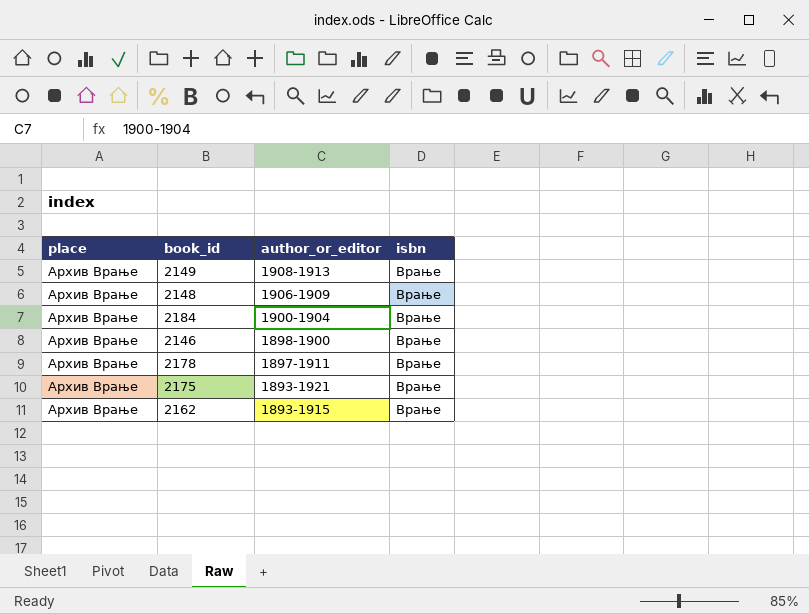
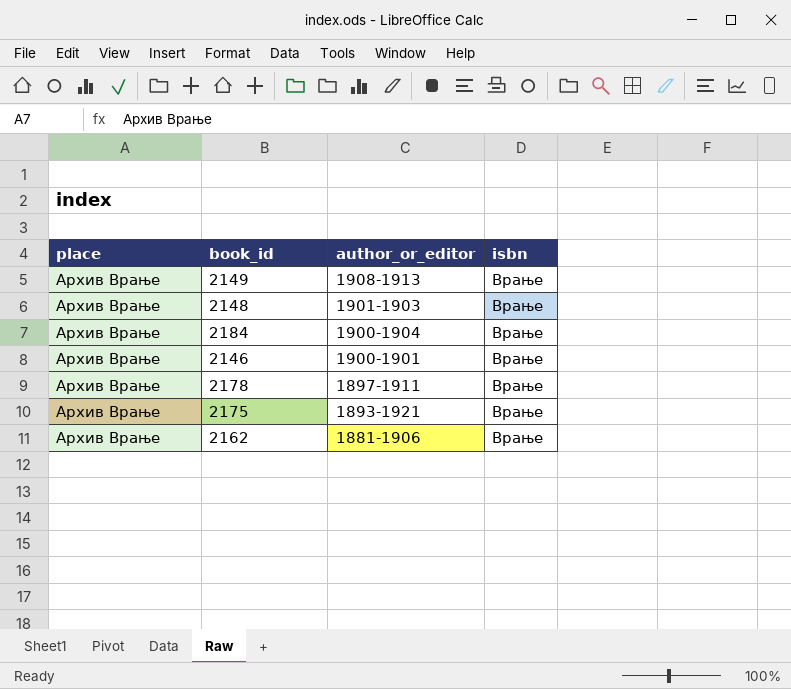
2148 | author_or_editor: 1906-1909 -> 1901-1903
2146 | author_or_editor: 1898-1900 -> 1900-1901
2162 | author_or_editor: 1893-1915 -> 1881-1906

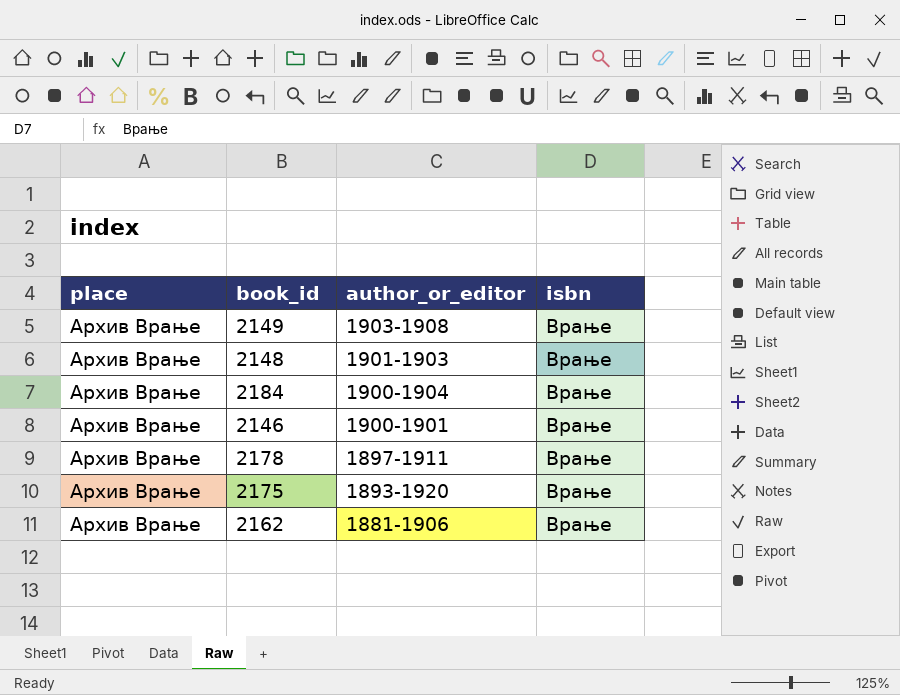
2149 | author_or_editor: 1908-1913 -> 1903-1908
2175 | author_or_editor: 1893-1921 -> 1893-1920

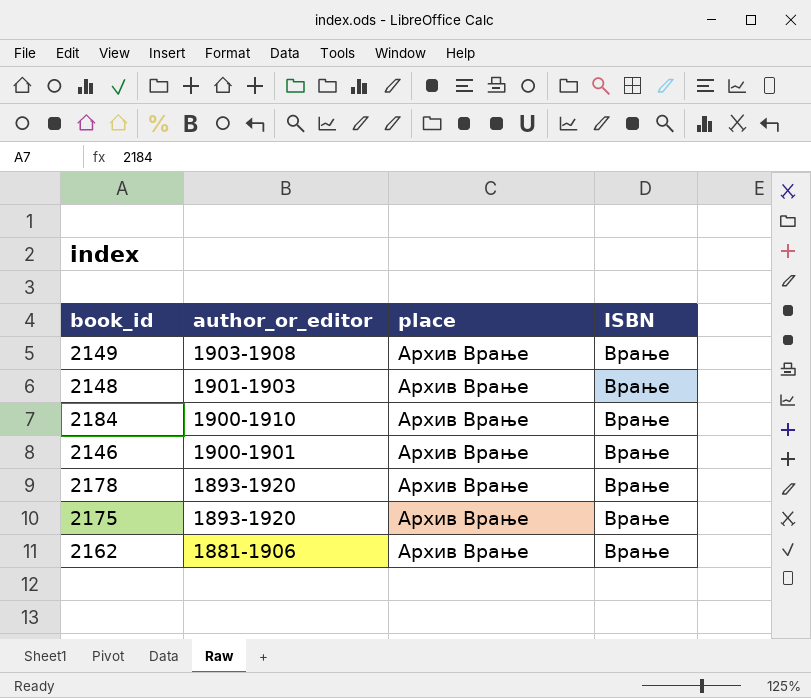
column place | position: 1 -> 3
column name: isbn -> ISBN
2184 | author_or_editor: 1900-1904 -> 1900-1910
2178 | author_or_editor: 1897-1911 -> 1893-1920

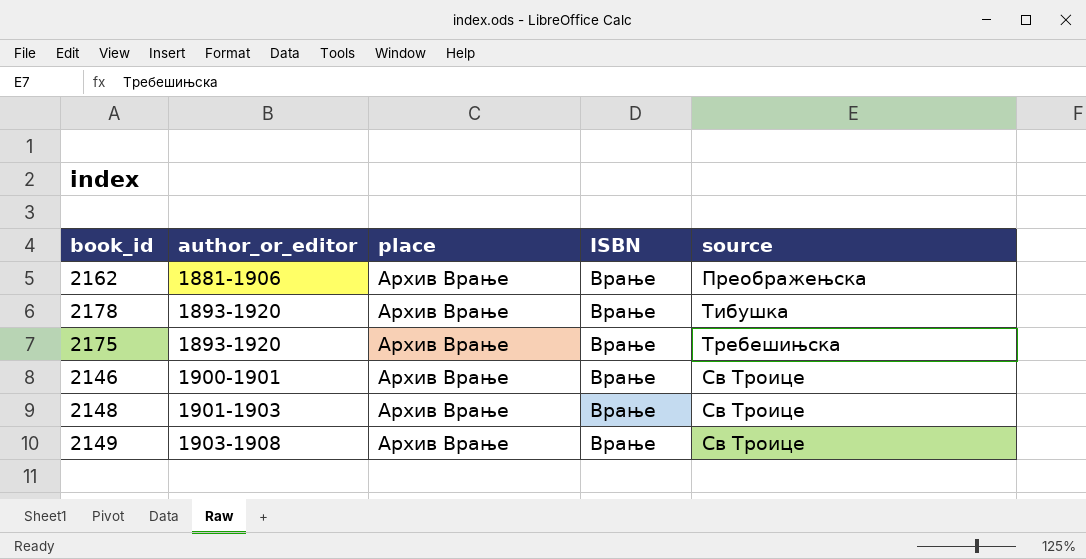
row order: author_or_editor descending -> author_or_editor ascending
column source | position: none -> 5
row 2184: 1900-1910 | Архив Врање | Врање -> none

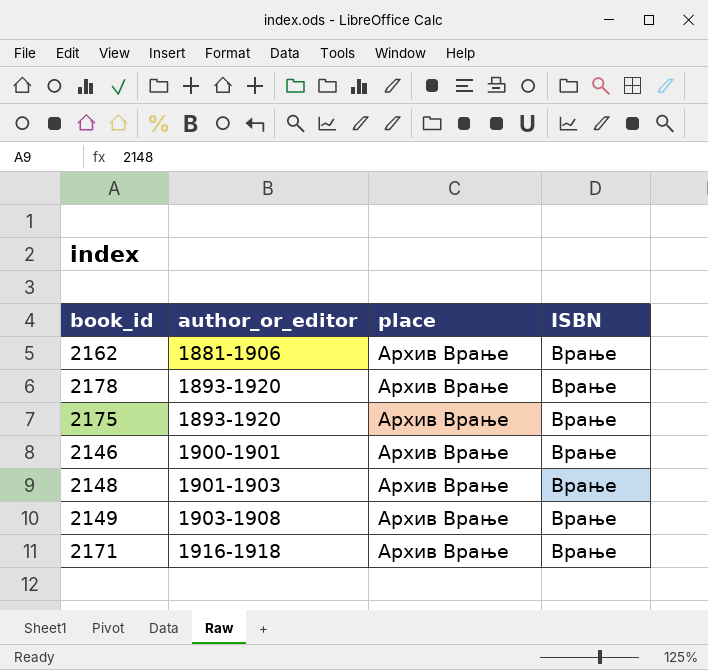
column source | position: 5 -> none
row 2171: none -> 1916-1918 | Архив Врање | Врање

